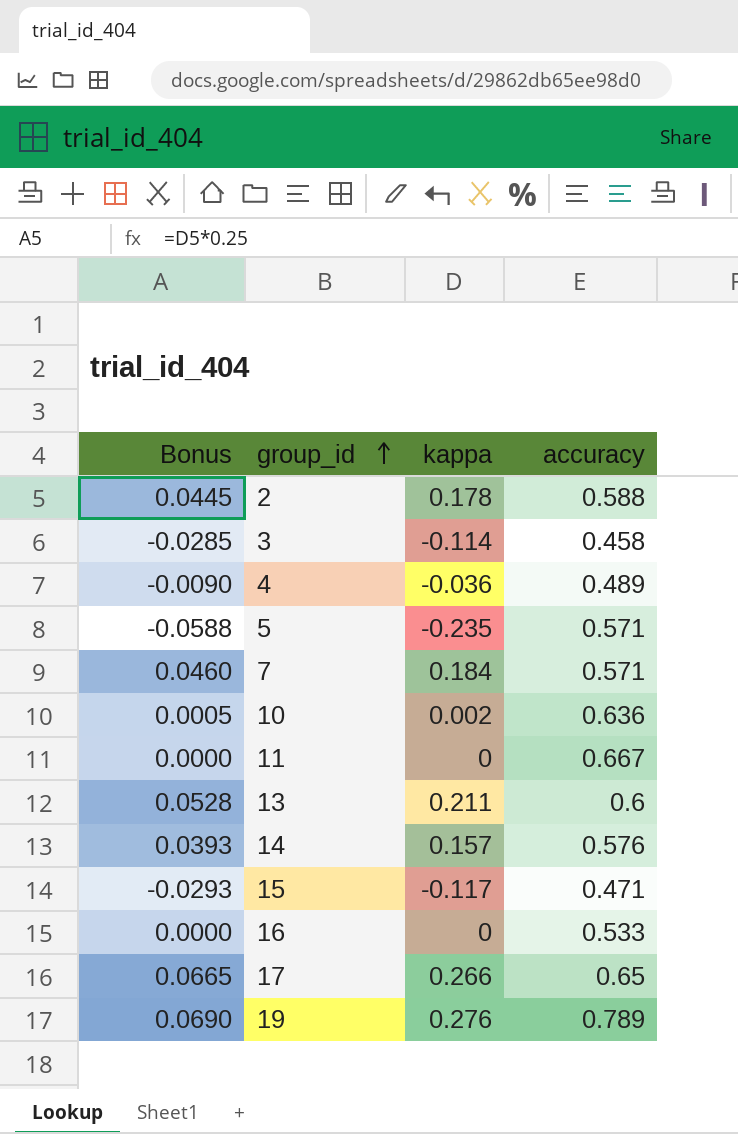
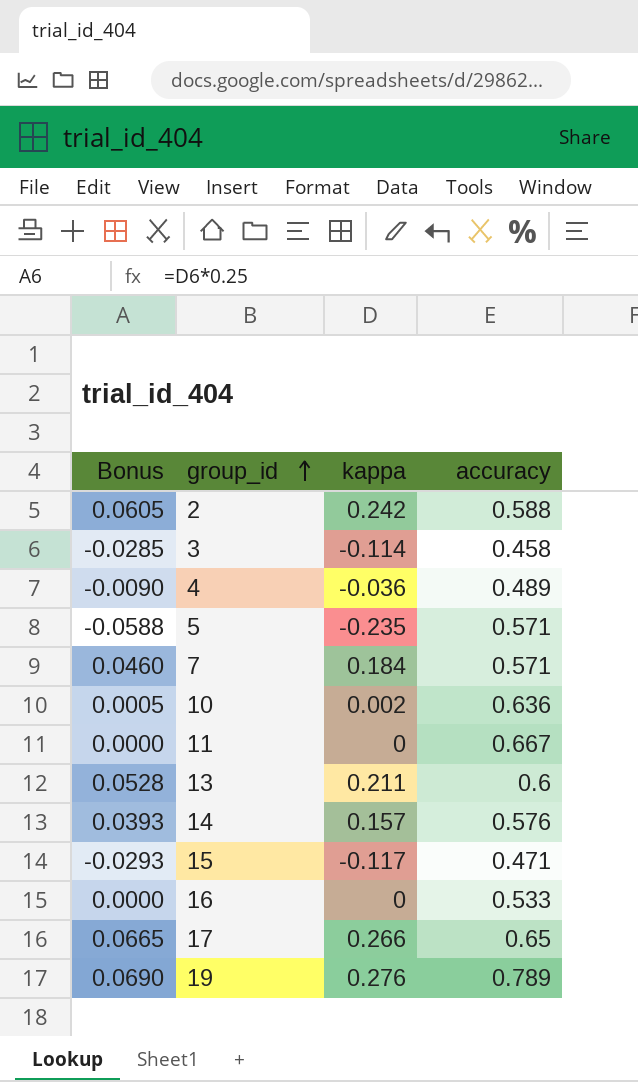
2 | Bonus: 0.0445 -> 0.0605
2 | kappa: 0.178 -> 0.242

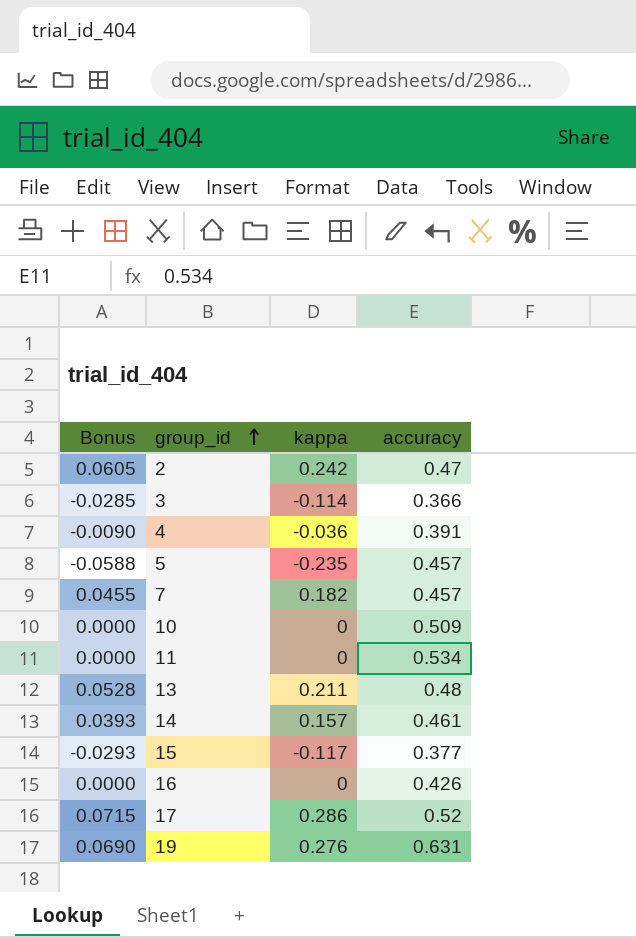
2 | accuracy: 0.588 -> 0.47
3 | accuracy: 0.458 -> 0.366
4 | accuracy: 0.489 -> 0.391
5 | accuracy: 0.571 -> 0.457
7 | Bonus: 0.0460 -> 0.0455
7 | kappa: 0.184 -> 0.182
7 | accuracy: 0.571 -> 0.457
10 | Bonus: 0.0005 -> 0.0000
10 | kappa: 0.002 -> 0
10 | accuracy: 0.636 -> 0.509
11 | accuracy: 0.667 -> 0.534
13 | accuracy: 0.6 -> 0.48
14 | accuracy: 0.576 -> 0.461
15 | accuracy: 0.471 -> 0.377
16 | accuracy: 0.533 -> 0.426
17 | Bonus: 0.0665 -> 0.0715
17 | kappa: 0.266 -> 0.286
17 | accuracy: 0.65 -> 0.52
19 | accuracy: 0.789 -> 0.631

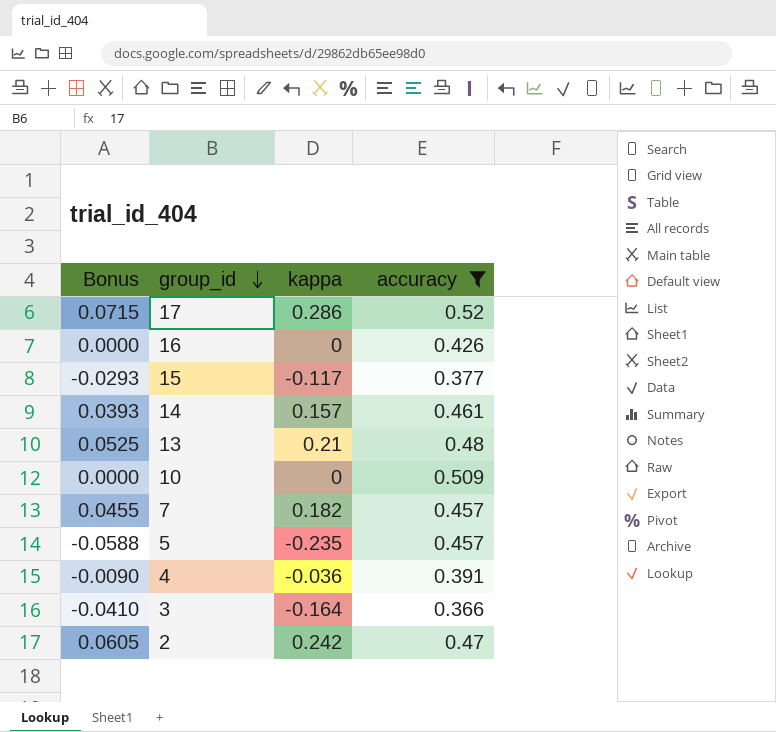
filter: none -> accuracy <= 0.52
row order: group_id ascending -> group_id descending
13 | Bonus: 0.0528 -> 0.0525
13 | kappa: 0.211 -> 0.21
3 | Bonus: -0.0285 -> -0.0410
3 | kappa: -0.114 -> -0.164

